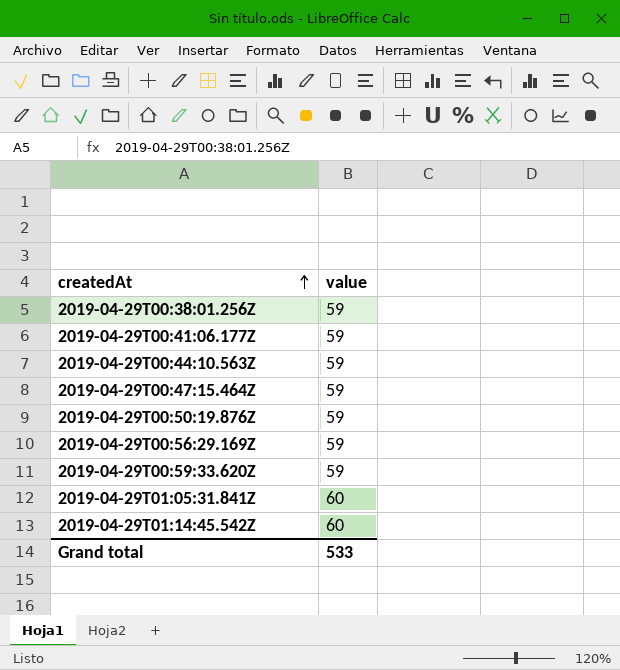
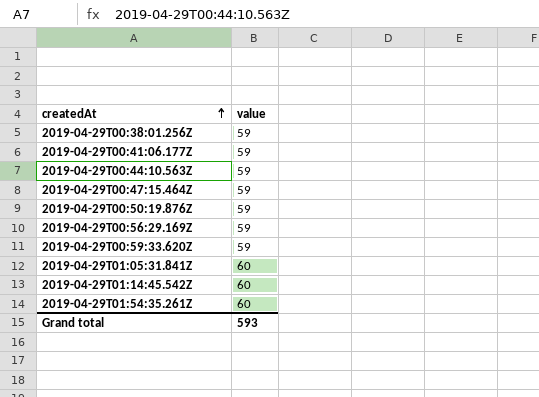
row 2019-04-29T01:54:35.261Z: none -> 60
Grand total | value: 533 -> 593

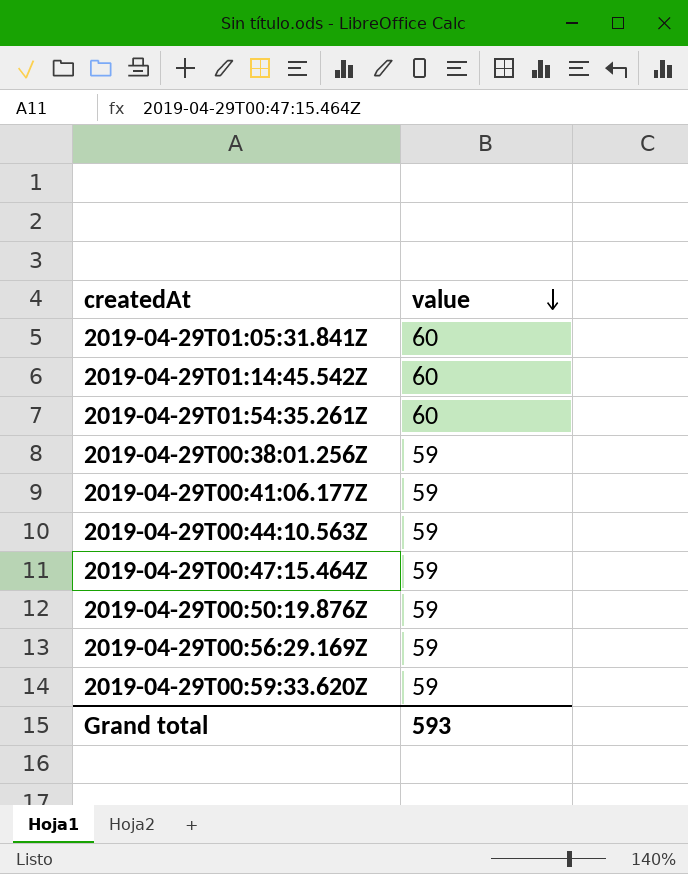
row order: createdAt ascending -> value descending

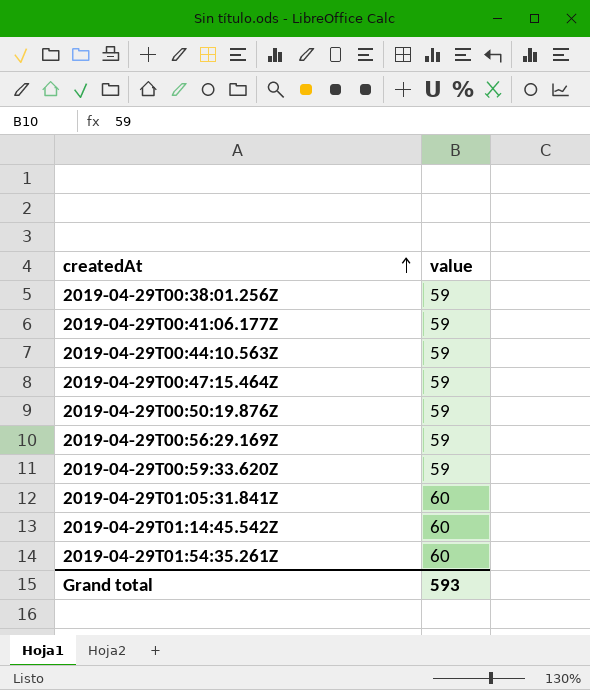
row order: value descending -> createdAt ascending

